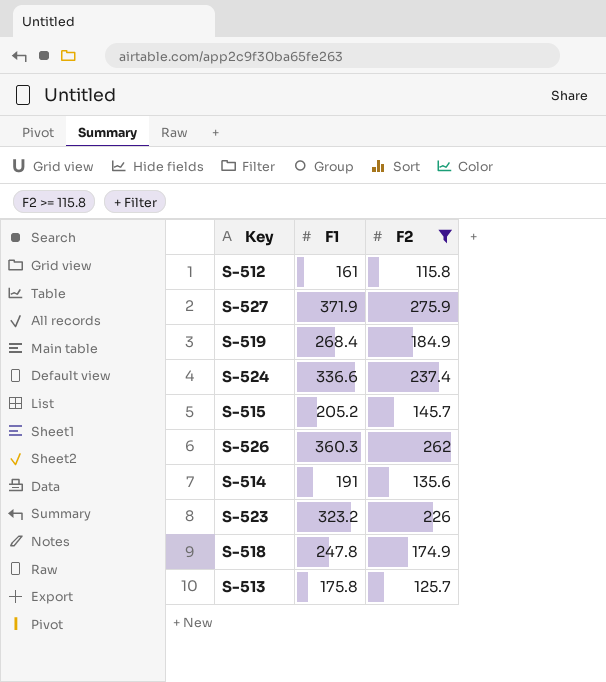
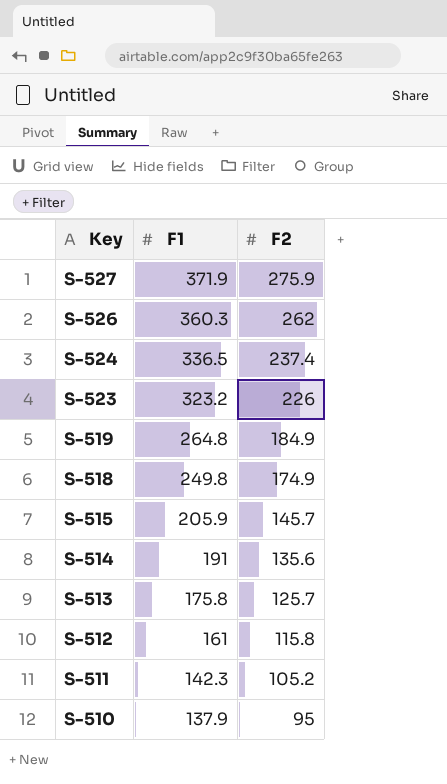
filter: F2 >= 115.8 -> none
row order: none -> Key descending
S-524 | F1: 336.6 -> 336.5
S-519 | F1: 268.4 -> 264.8
S-518 | F1: 247.8 -> 249.8
S-515 | F1: 205.2 -> 205.9

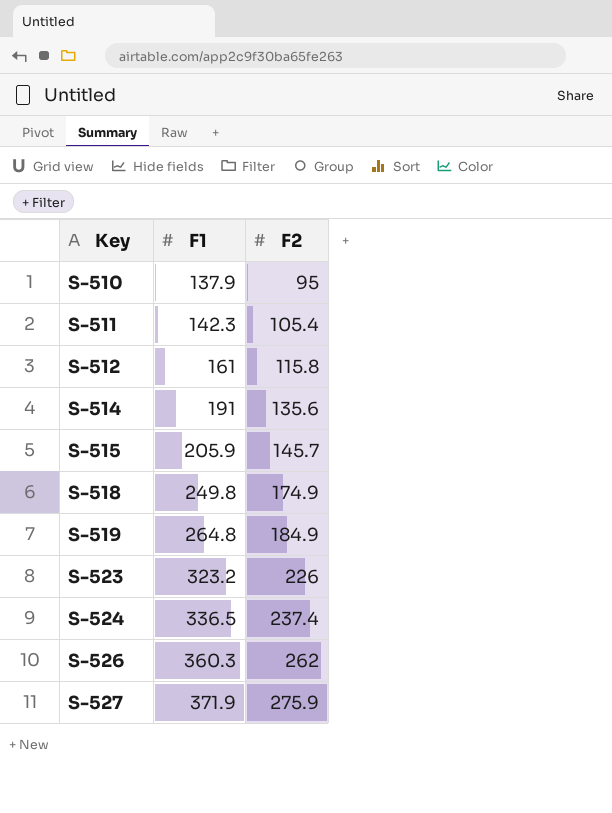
row order: Key descending -> Key ascending
row S-513: 175.8 | 125.7 -> none
S-511 | F2: 105.2 -> 105.4

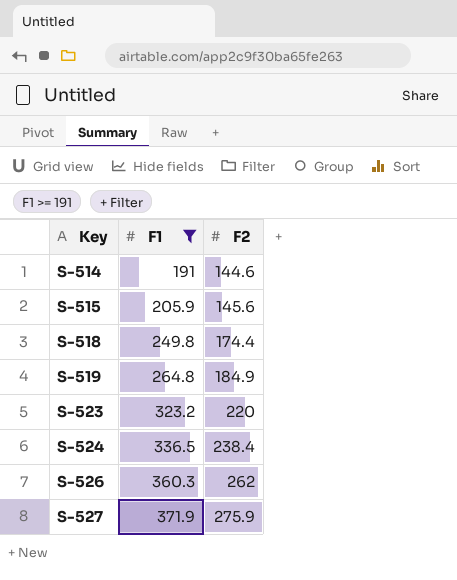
filter: none -> F1 >= 191
S-514 | F2: 135.6 -> 144.6
S-515 | F2: 145.7 -> 145.6
S-518 | F2: 174.9 -> 174.4
S-523 | F2: 226 -> 220
S-524 | F2: 237.4 -> 238.4

